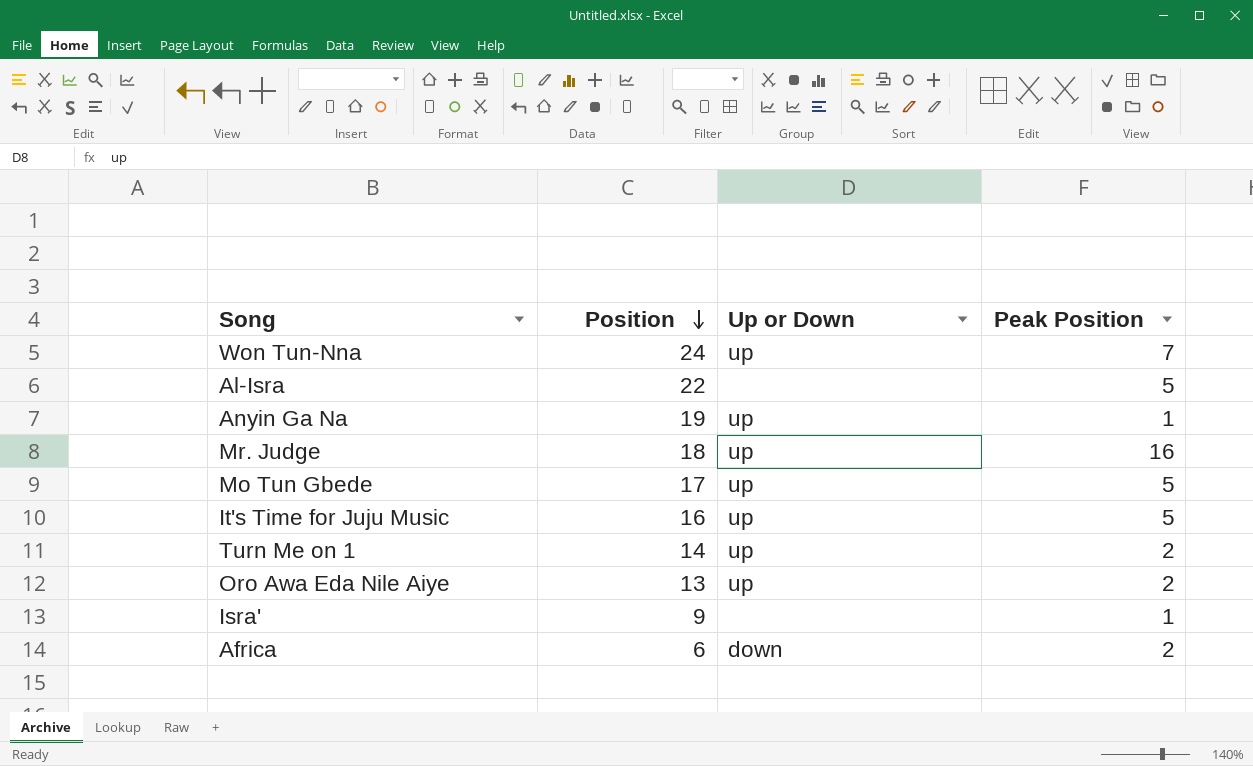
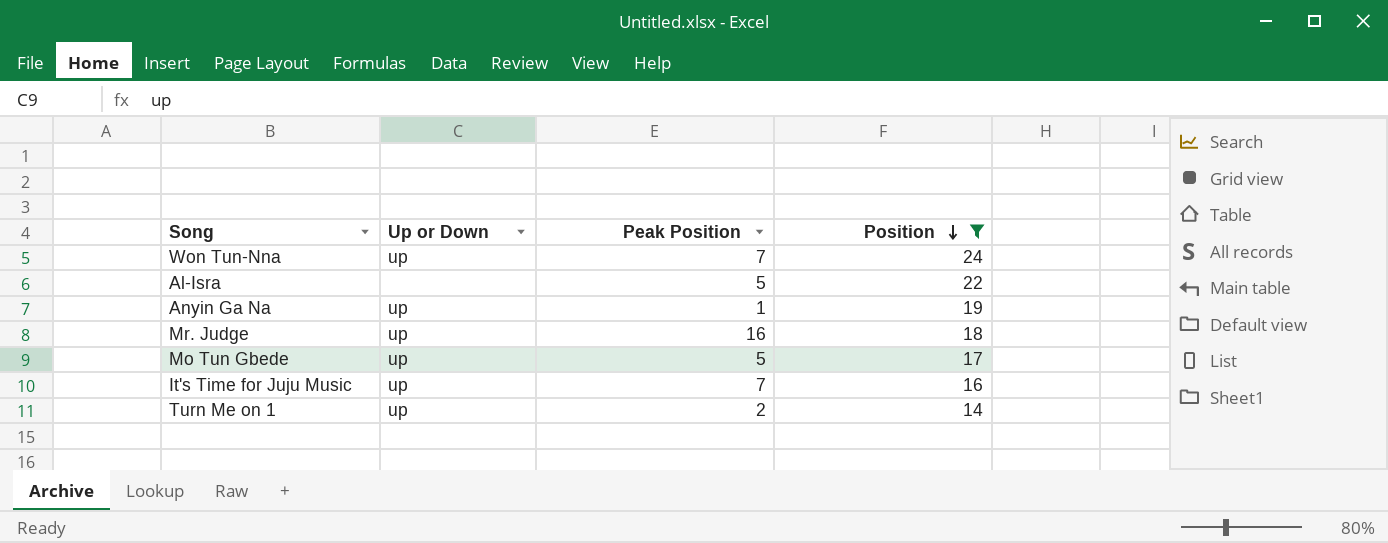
filter: none -> Position >= 14
column Position | position: 2 -> 4
It's Time for Juju Music | Peak Position: 5 -> 7

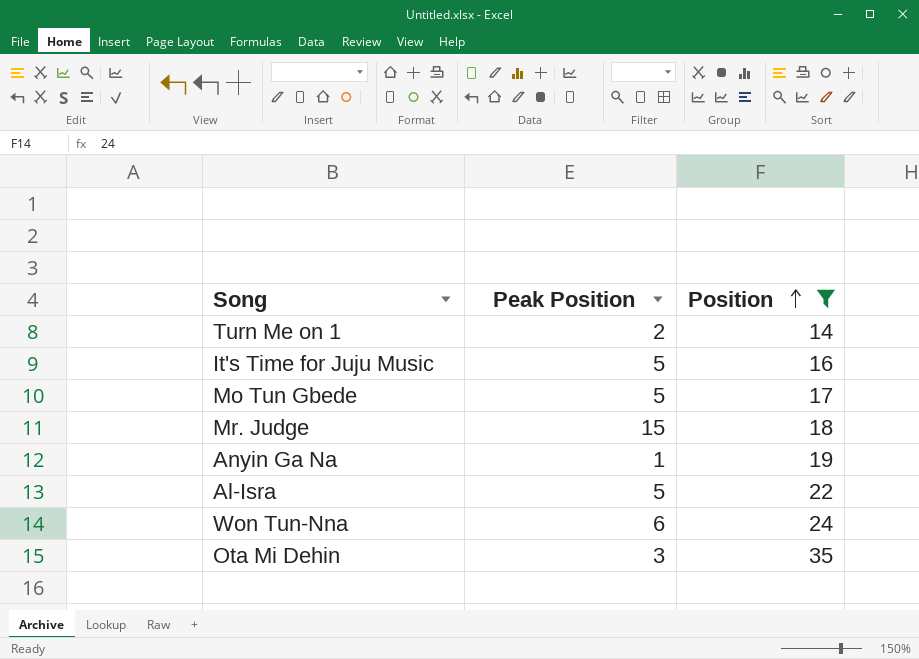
row order: Position descending -> Position ascending
column Up or Down | position: 2 -> none
It's Time for Juju Music | Peak Position: 7 -> 5
Mr. Judge | Peak Position: 16 -> 15
Won Tun-Nna | Peak Position: 7 -> 6
row Ota Mi Dehin: none -> 3 | 35

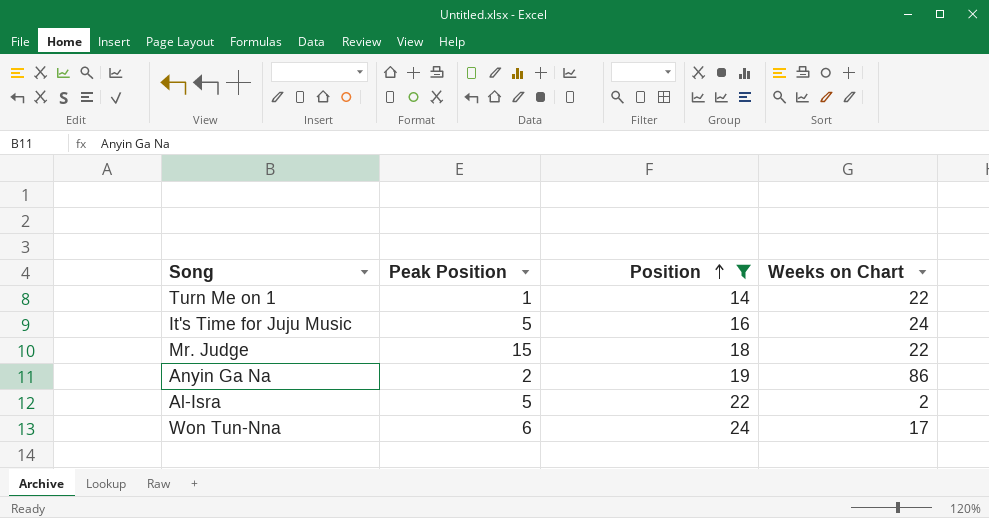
column Weeks on Chart | position: none -> 4
row Mo Tun Gbede: 5 | 17 -> none
row Ota Mi Dehin: 3 | 35 -> none
Turn Me on 1 | Peak Position: 2 -> 1
Anyin Ga Na | Peak Position: 1 -> 2

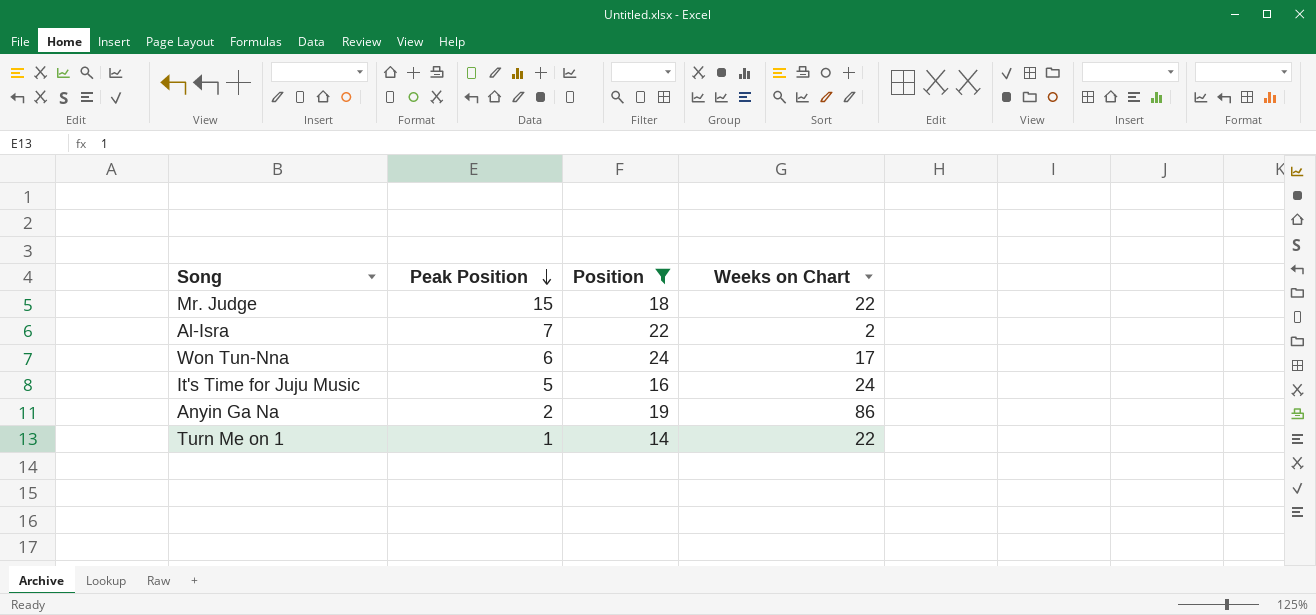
row order: Position ascending -> Peak Position descending
Al-Isra | Peak Position: 5 -> 7

